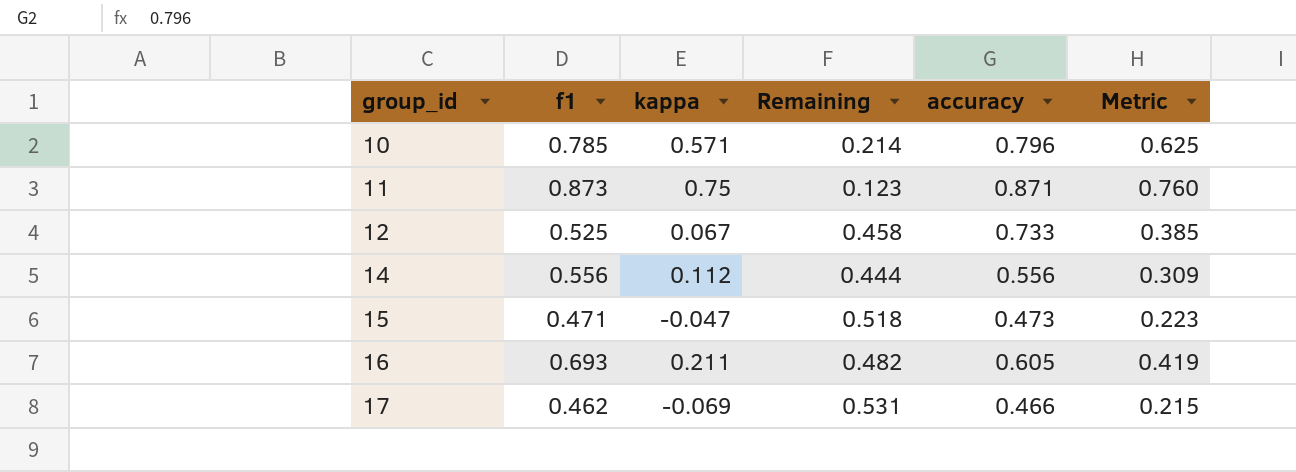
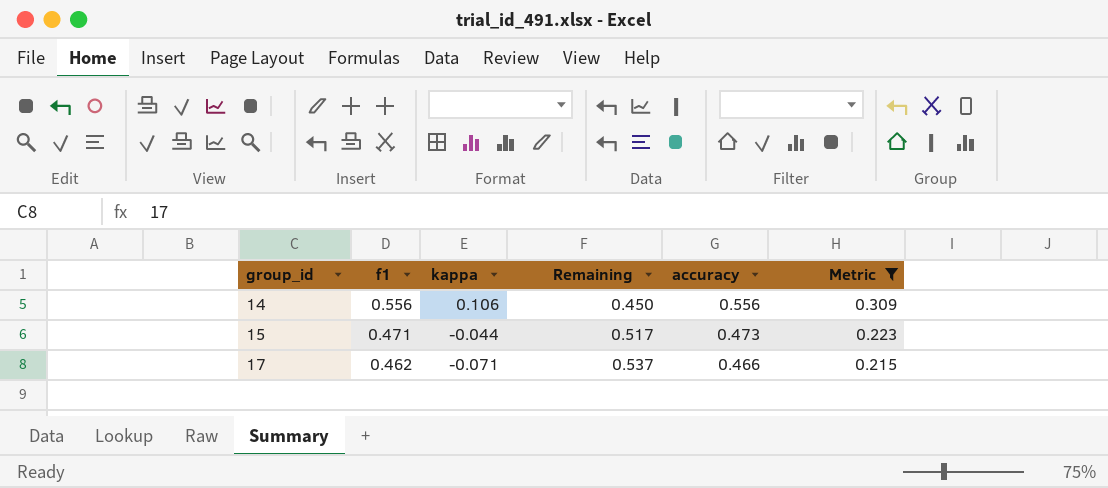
filter: none -> Metric <= 0.309
column Remaining | formula: [f1] - [kappa] -> [accuracy] - [kappa]
14 | kappa: 0.112 -> 0.106
15 | kappa: -0.047 -> -0.044
17 | kappa: -0.069 -> -0.071

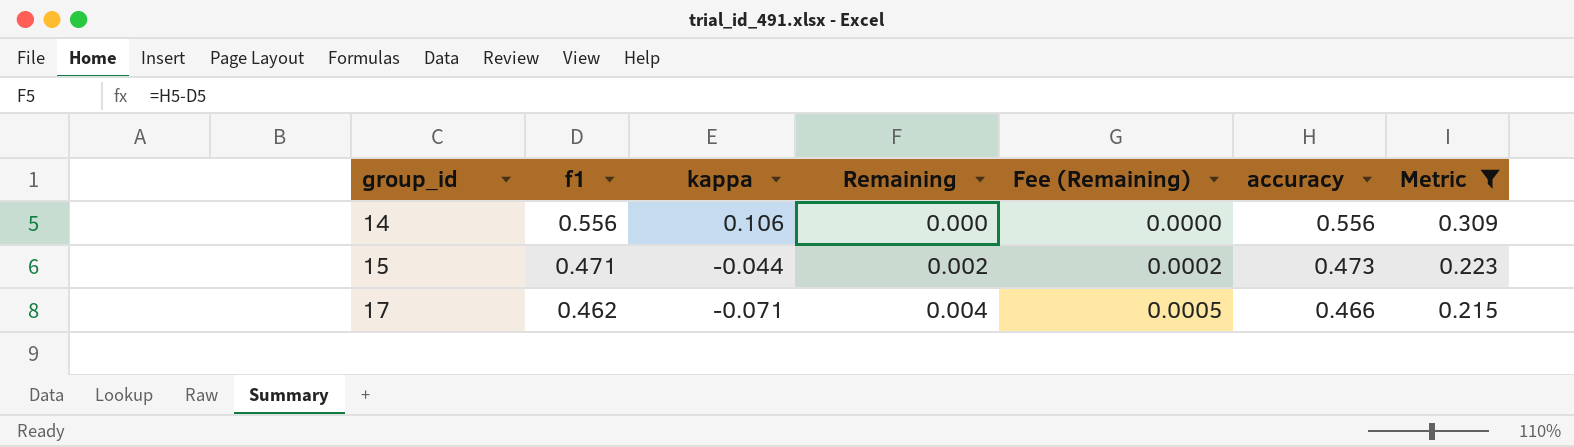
column Remaining | formula: [accuracy] - [kappa] -> [accuracy] - [f1]
column Fee (Remaining) | formula: none -> [Remaining] * 0.12

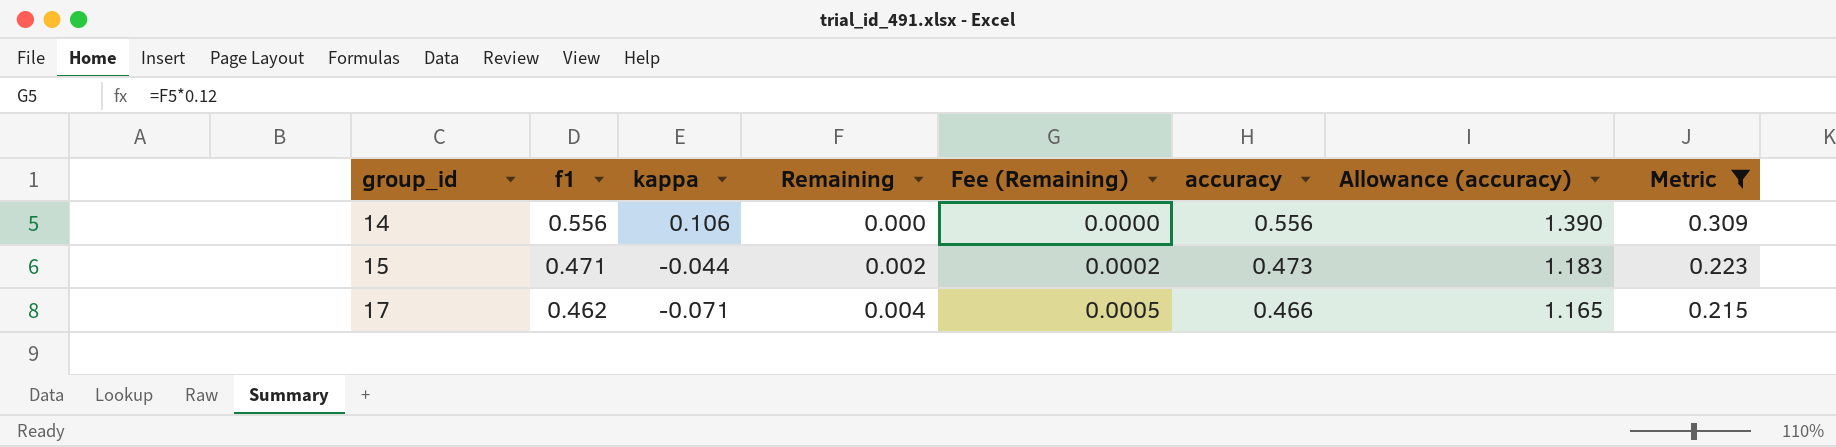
column Allowance (accuracy) | formula: none -> [accuracy] * 2.5

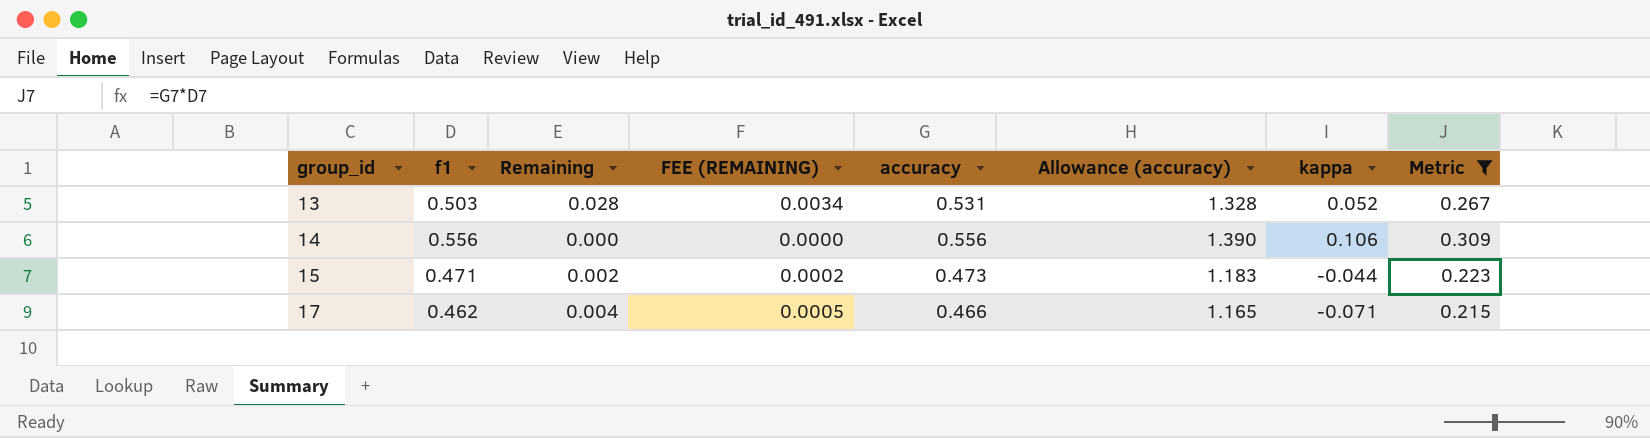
column name: Fee (Remaining) -> FEE (REMAINING)
column kappa | position: 3 -> 7
row 13: none -> 0.503 | 0.028 | 0.0034 | 0.531 | 1.328 | 0.052 | 0.267

